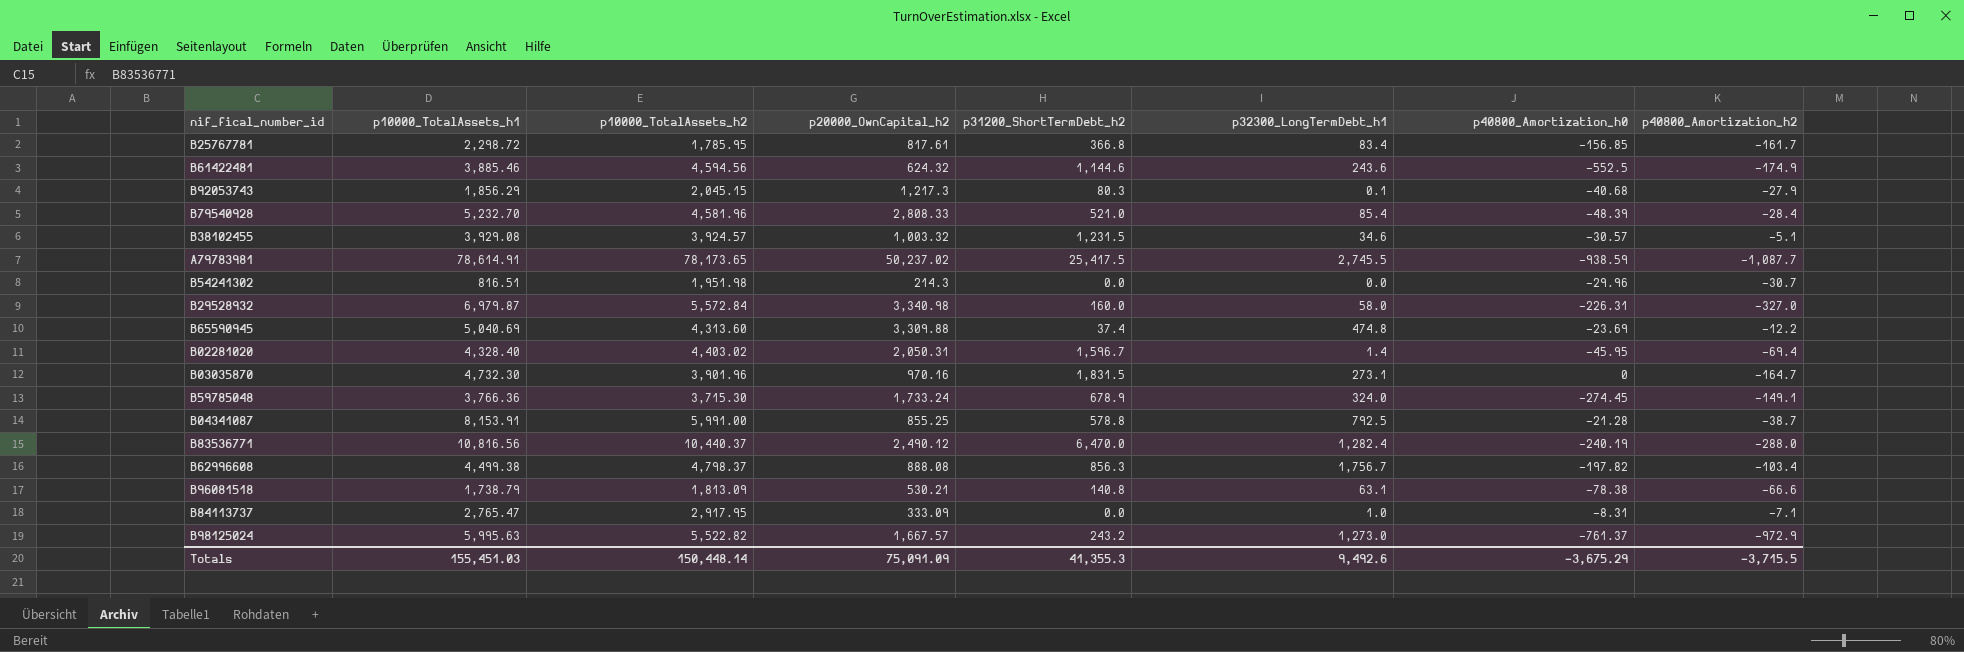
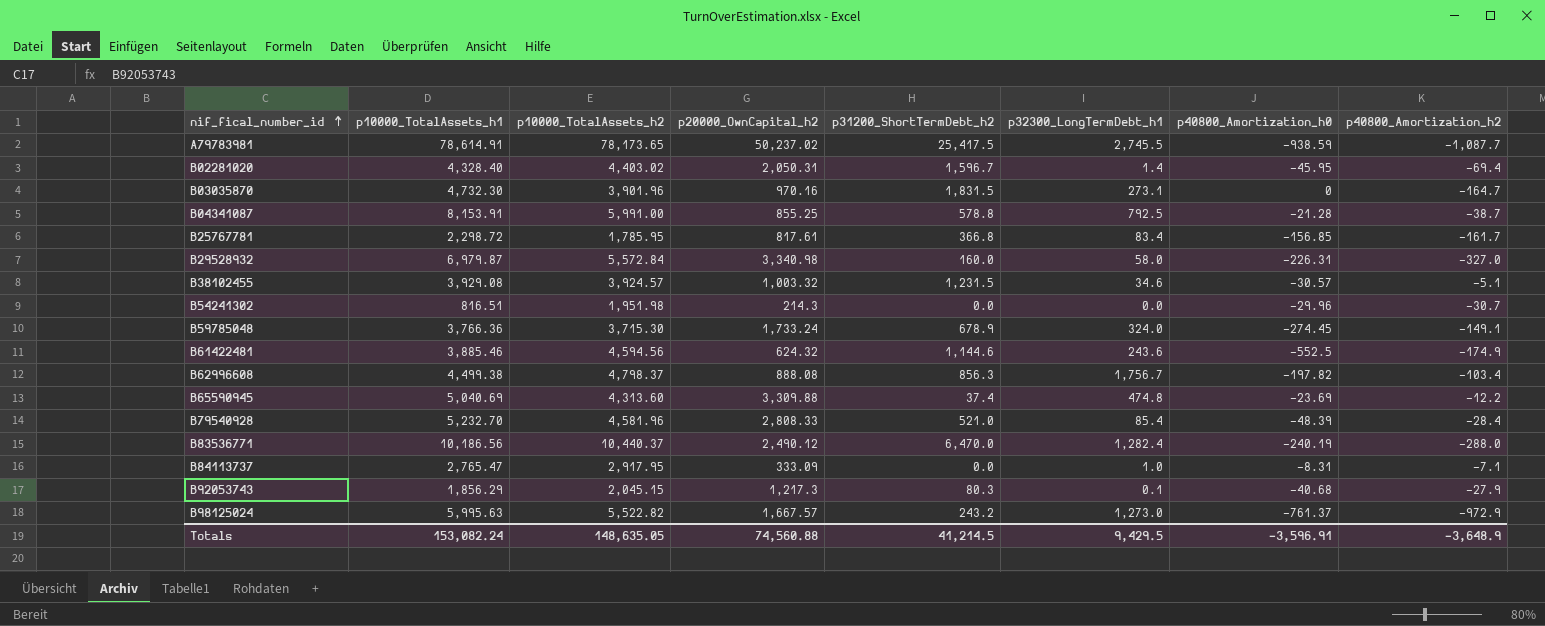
row order: none -> nif_fical_number_id ascending
row B96081518: 1,738.79 | 1,813.09 | 530.21 | 140.8 | 63.1 | -78.38 | -66.6 -> none
B83536771 | p10000_TotalAssets_h1: 10,816.56 -> 10,186.56
Totals | p10000_TotalAssets_h1: 155,451.03 -> 153,082.24
Totals | p10000_TotalAssets_h2: 150,448.14 -> 148,635.05
Totals | p20000_OwnCapital_h2: 75,091.09 -> 74,560.88
Totals | p31200_ShortTermDebt_h2: 41,355.3 -> 41,214.5
Totals | p32300_LongTermDebt_h1: 9,492.6 -> 9,429.5
Totals | p40800_Amortization_h0: -3,675.29 -> -3,596.91
Totals | p40800_Amortization_h2: -3,715.5 -> -3,648.9

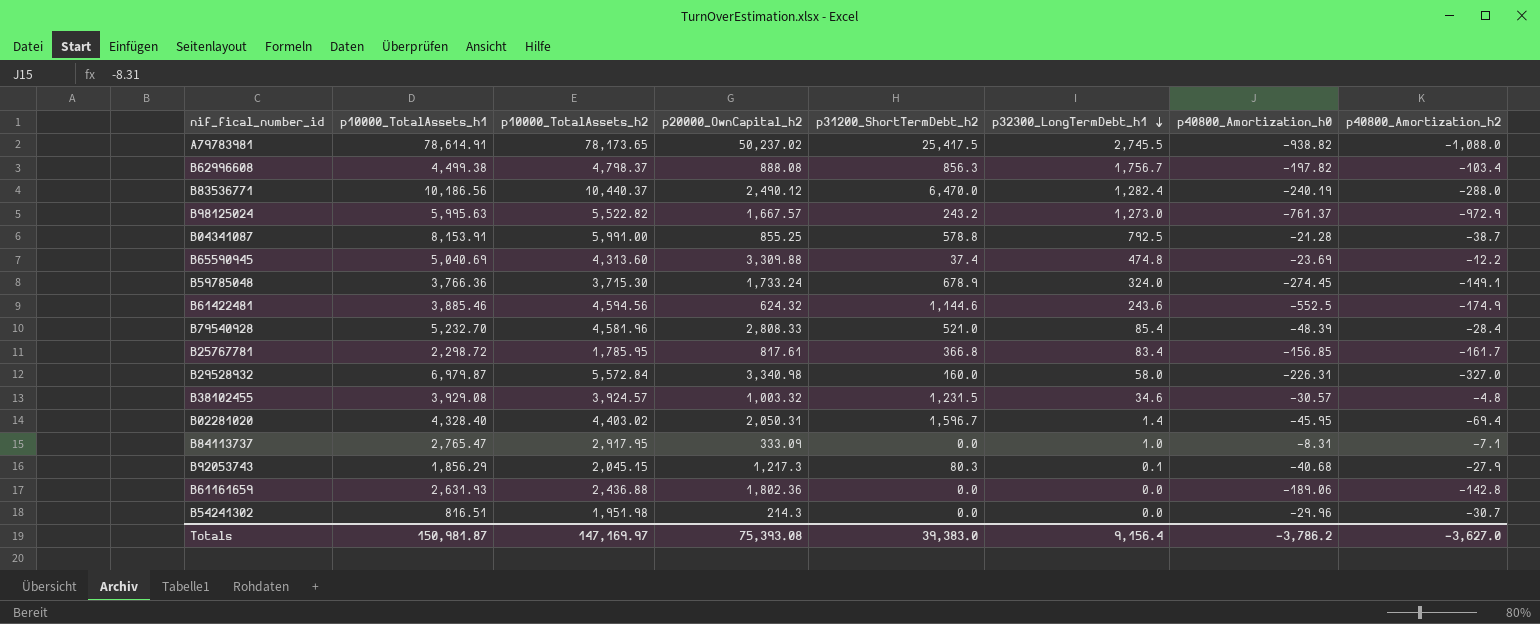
row order: nif_fical_number_id ascending -> p32300_LongTermDebt_h1 descending
row B03035870: 4,732.30 | 3,901.96 | 970.16 | 1,831.5 | 273.1 | 0 | -164.7 -> none
A79783981 | p40800_Amortization_h0: -938.59 -> -938.82
A79783981 | p40800_Amortization_h2: -1,087.7 -> -1,088.0
B38102455 | p40800_Amortization_h2: -5.1 -> -4.8
row B61161659: none -> 2,631.93 | 2,436.88 | 1,802.36 | 0.0 | 0.0 | -189.06 | -142.8
Totals | p10000_TotalAssets_h1: 153,082.24 -> 150,981.87
Totals | p10000_TotalAssets_h2: 148,635.05 -> 147,169.97
Totals | p20000_OwnCapital_h2: 74,560.88 -> 75,393.08
Totals | p31200_ShortTermDebt_h2: 41,214.5 -> 39,383.0
Totals | p32300_LongTermDebt_h1: 9,429.5 -> 9,156.4
Totals | p40800_Amortization_h0: -3,596.91 -> -3,786.2
Totals | p40800_Amortization_h2: -3,648.9 -> -3,627.0

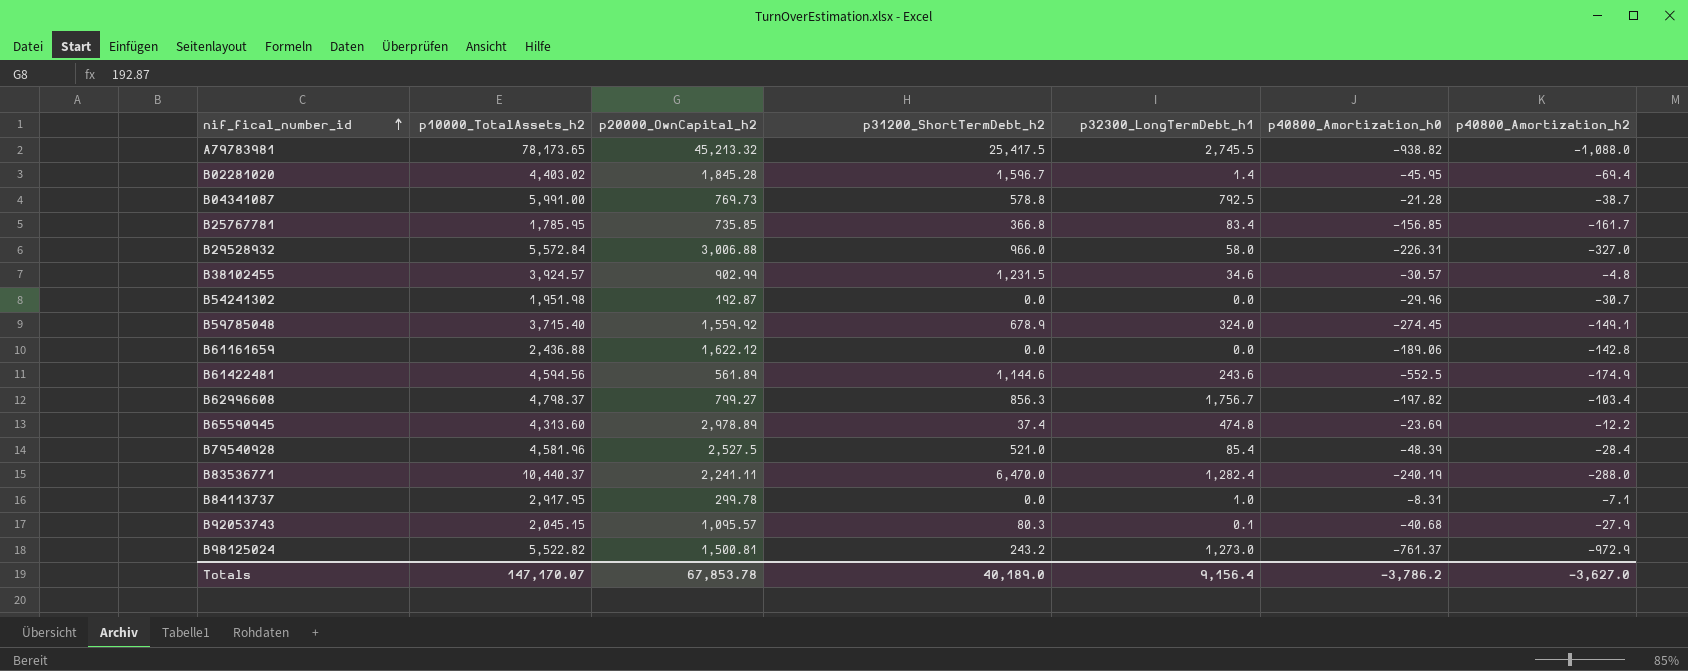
row order: p32300_LongTermDebt_h1 descending -> nif_fical_number_id ascending
column p10000_TotalAssets_h1 | position: 2 -> none
A79783981 | p20000_OwnCapital_h2: 50,237.02 -> 45,213.32
B02281020 | p20000_OwnCapital_h2: 2,050.31 -> 1,845.28
B04341087 | p20000_OwnCapital_h2: 855.25 -> 769.73
B25767781 | p20000_OwnCapital_h2: 817.61 -> 735.85
B29528932 | p20000_OwnCapital_h2: 3,340.98 -> 3,006.88
B29528932 | p31200_ShortTermDebt_h2: 160.0 -> 966.0
B38102455 | p20000_OwnCapital_h2: 1,003.32 -> 902.99
B54241302 | p20000_OwnCapital_h2: 214.3 -> 192.87
B59785048 | p10000_TotalAssets_h2: 3,715.30 -> 3,715.40
B59785048 | p20000_OwnCapital_h2: 1,733.24 -> 1,559.92
B61161659 | p20000_OwnCapital_h2: 1,802.36 -> 1,622.12
B61422481 | p20000_OwnCapital_h2: 624.32 -> 561.89
B62996608 | p20000_OwnCapital_h2: 888.08 -> 799.27
B65590945 | p20000_OwnCapital_h2: 3,309.88 -> 2,978.89
B79540928 | p20000_OwnCapital_h2: 2,808.33 -> 2,527.5
B83536771 | p20000_OwnCapital_h2: 2,490.12 -> 2,241.11
B84113737 | p20000_OwnCapital_h2: 333.09 -> 299.78
B92053743 | p20000_OwnCapital_h2: 1,217.3 -> 1,095.57
B98125024 | p20000_OwnCapital_h2: 1,667.57 -> 1,500.81
Totals | p10000_TotalAssets_h2: 147,169.97 -> 147,170.07
Totals | p20000_OwnCapital_h2: 75,393.08 -> 67,853.78
Totals | p31200_ShortTermDebt_h2: 39,383.0 -> 40,189.0

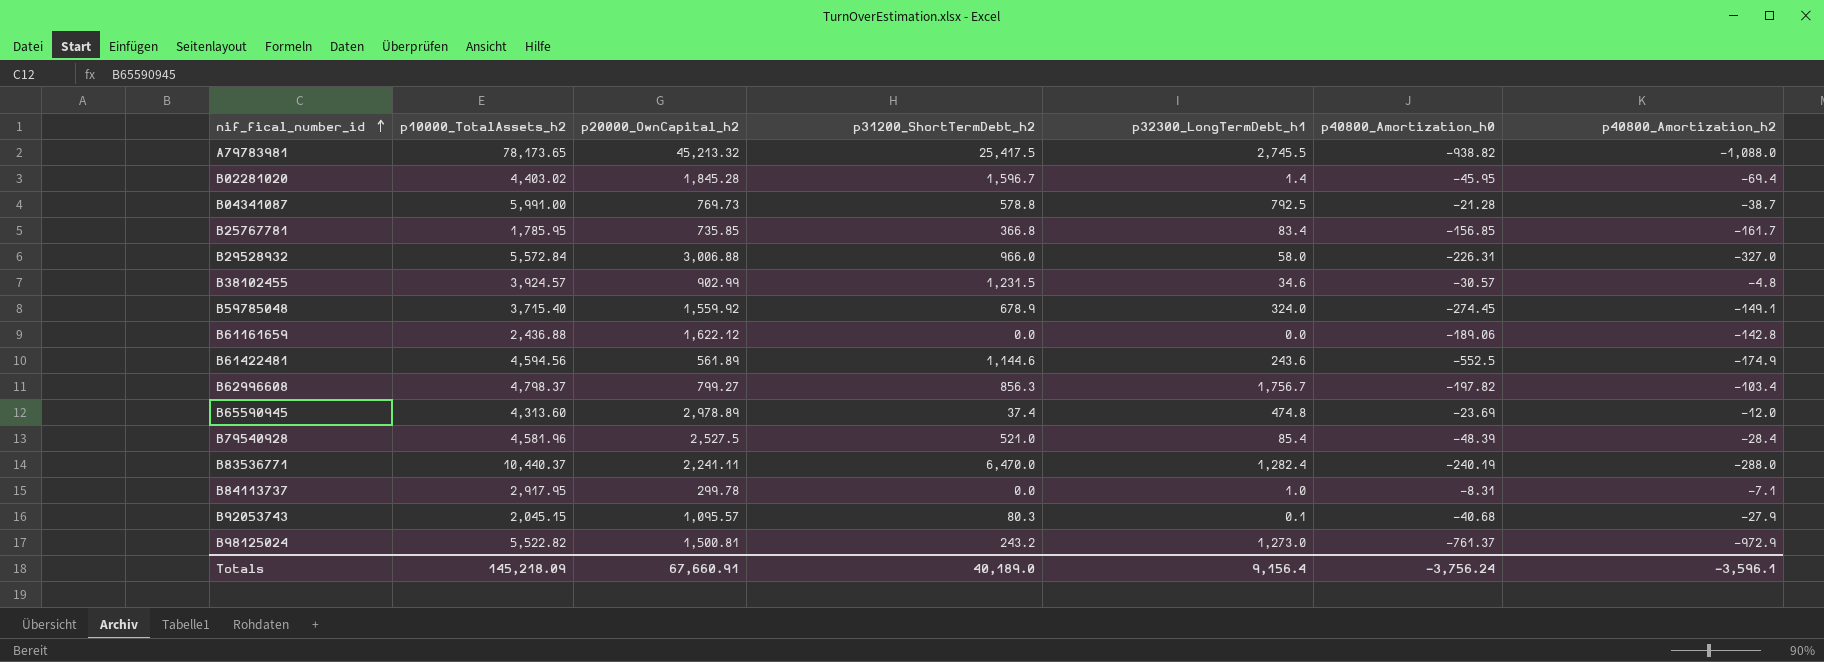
row B54241302: 1,951.98 | 192.87 | 0.0 | 0.0 | -29.96 | -30.7 -> none
B65590945 | p40800_Amortization_h2: -12.2 -> -12.0
Totals | p10000_TotalAssets_h2: 147,170.07 -> 145,218.09
Totals | p20000_OwnCapital_h2: 67,853.78 -> 67,660.91
Totals | p40800_Amortization_h0: -3,786.2 -> -3,756.24
Totals | p40800_Amortization_h2: -3,627.0 -> -3,596.1

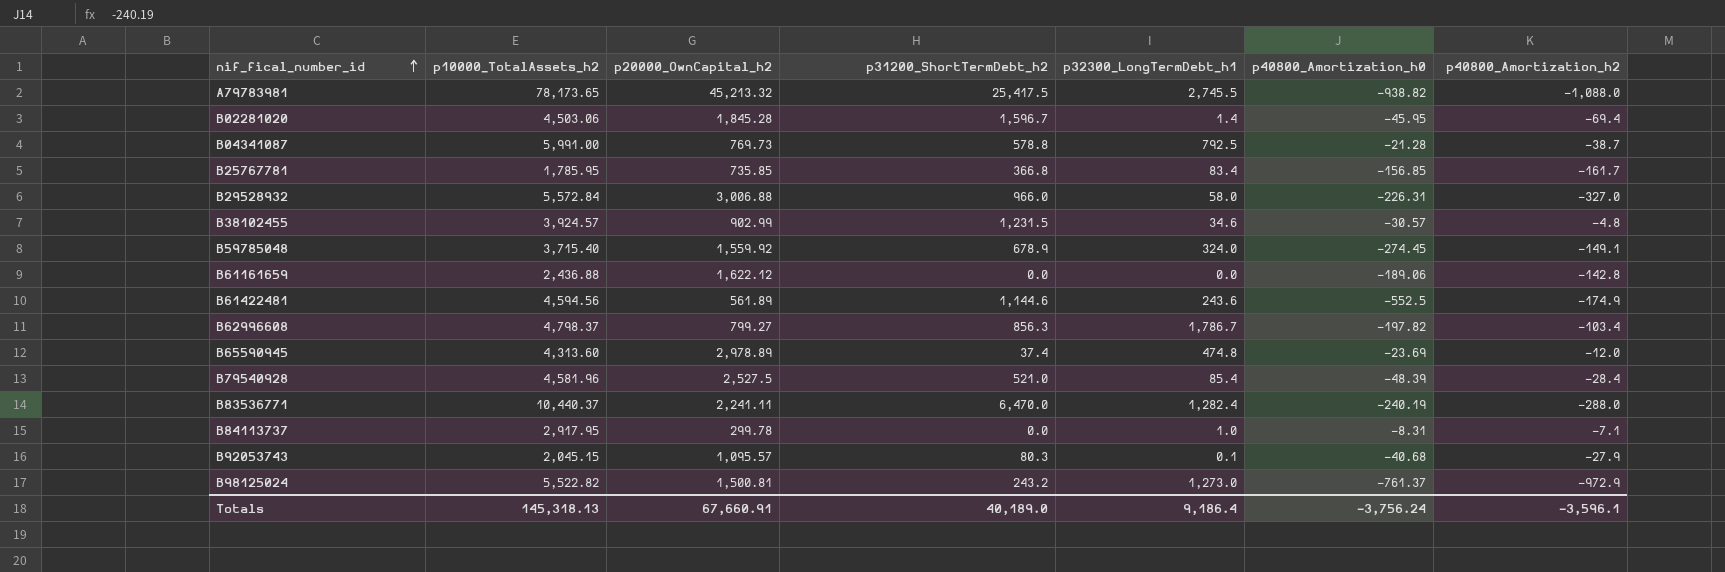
B02281020 | p10000_TotalAssets_h2: 4,403.02 -> 4,503.06
B62996608 | p32300_LongTermDebt_h1: 1,756.7 -> 1,786.7
Totals | p10000_TotalAssets_h2: 145,218.09 -> 145,318.13
Totals | p32300_LongTermDebt_h1: 9,156.4 -> 9,186.4

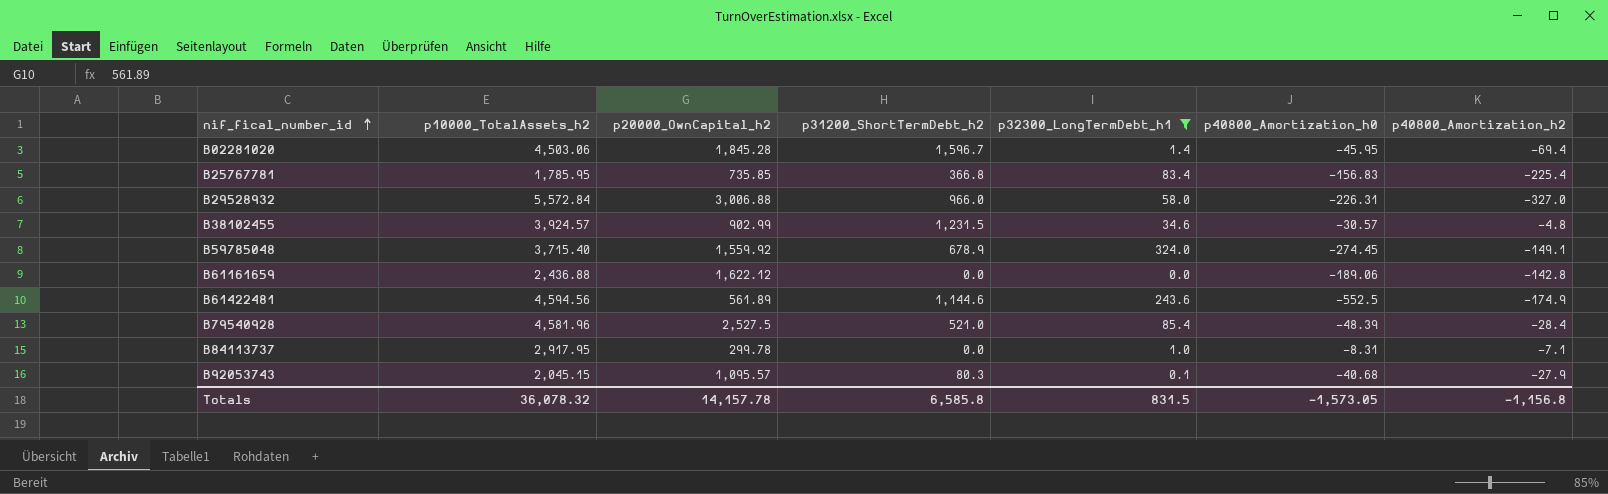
filter: none -> p32300_LongTermDebt_h1 <= 324.0
B25767781 | p40800_Amortization_h0: -156.85 -> -156.83
B25767781 | p40800_Amortization_h2: -161.7 -> -225.4
Totals | p10000_TotalAssets_h2: 145,318.13 -> 36,078.32
Totals | p20000_OwnCapital_h2: 67,660.91 -> 14,157.78
Totals | p31200_ShortTermDebt_h2: 40,189.0 -> 6,585.8
Totals | p32300_LongTermDebt_h1: 9,186.4 -> 831.5
Totals | p40800_Amortization_h0: -3,756.24 -> -1,573.05
Totals | p40800_Amortization_h2: -3,596.1 -> -1,156.8

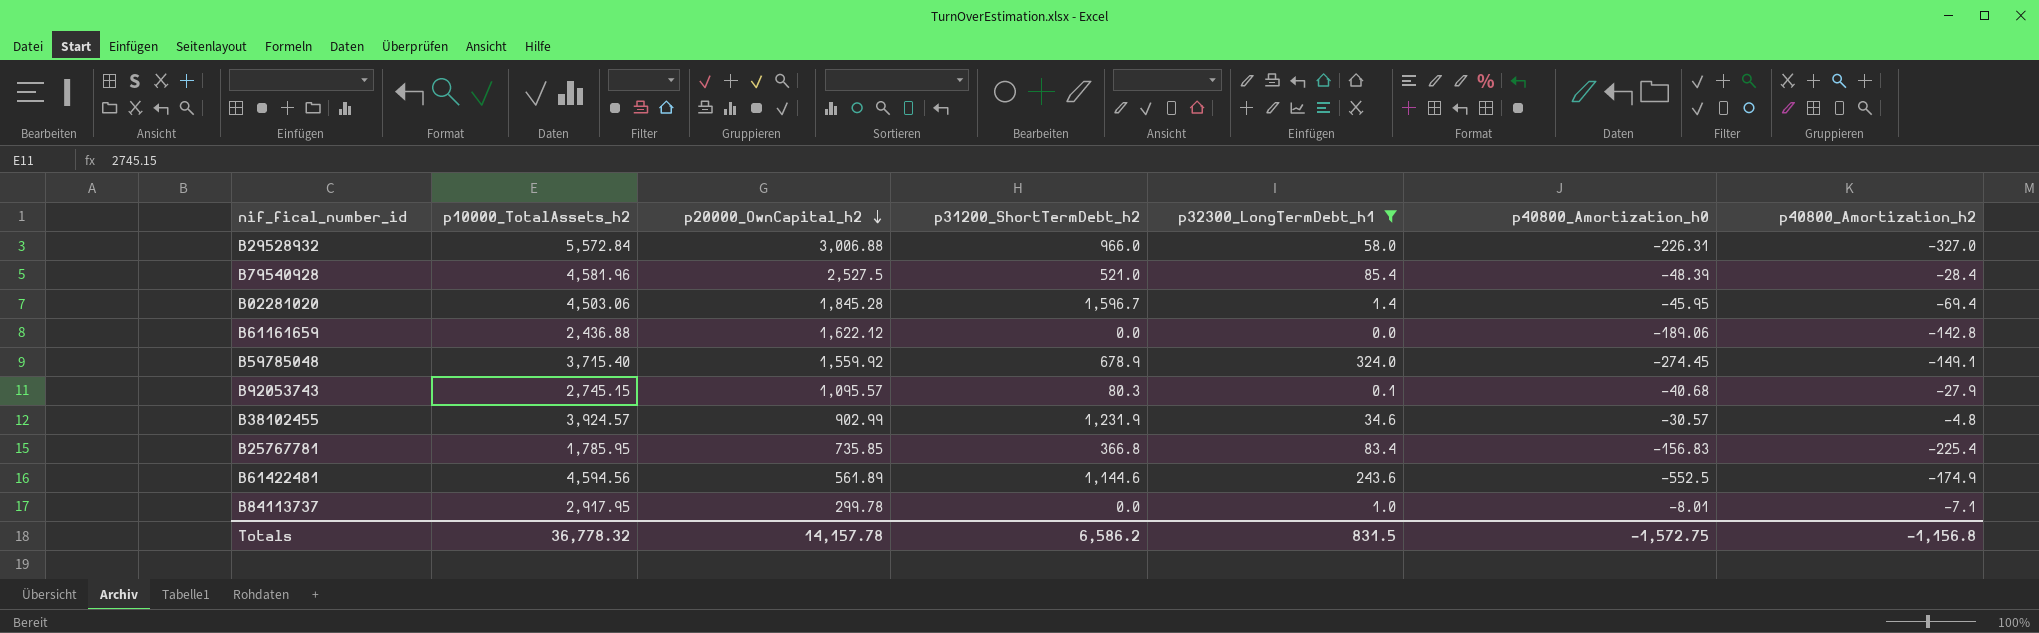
row order: nif_fical_number_id ascending -> p20000_OwnCapital_h2 descending
B92053743 | p10000_TotalAssets_h2: 2,045.15 -> 2,745.15
B38102455 | p31200_ShortTermDebt_h2: 1,231.5 -> 1,231.9
B84113737 | p40800_Amortization_h0: -8.31 -> -8.01
Totals | p10000_TotalAssets_h2: 36,078.32 -> 36,778.32
Totals | p31200_ShortTermDebt_h2: 6,585.8 -> 6,586.2
Totals | p40800_Amortization_h0: -1,573.05 -> -1,572.75

